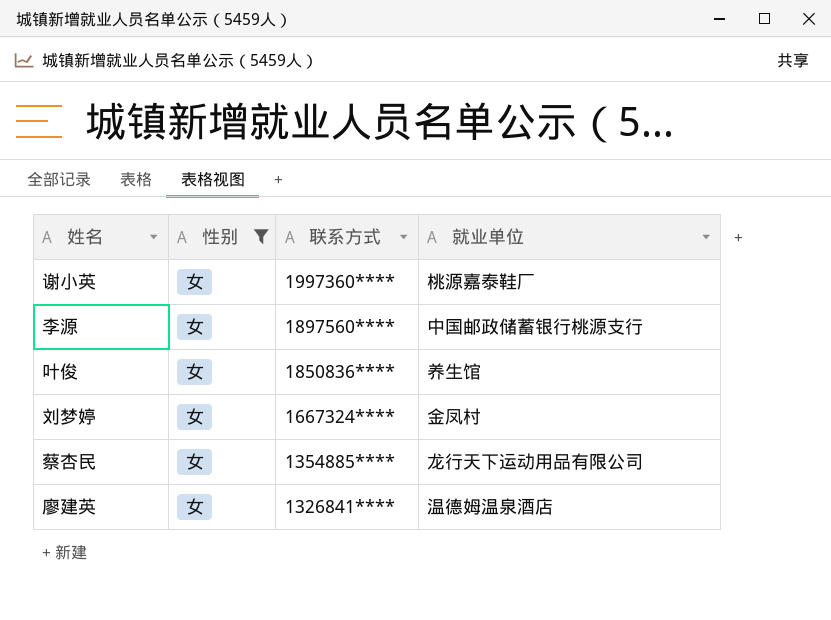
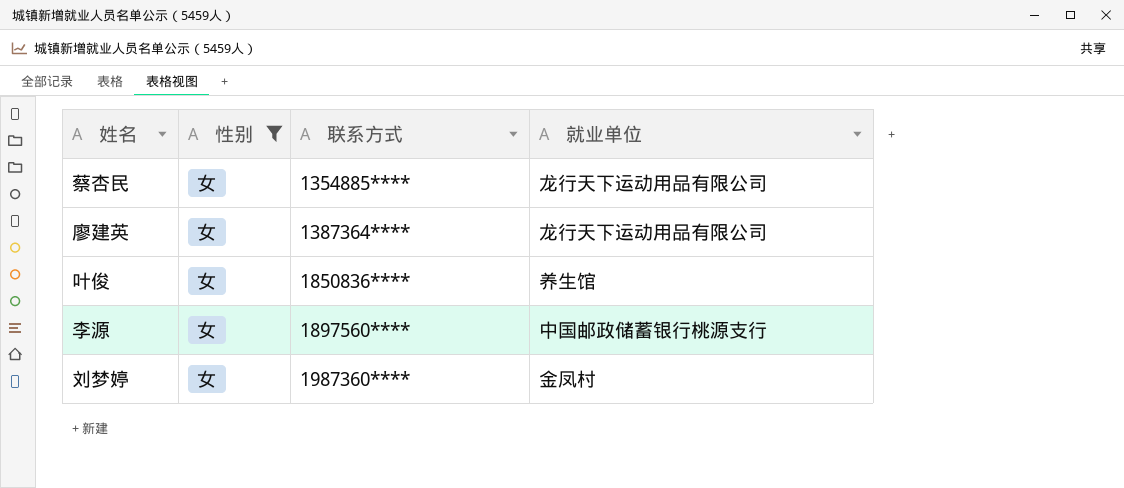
row order: 联系方式 descending -> 联系方式 ascending
row 谢小英: 女 | 1997360**** | 桃源嘉泰鞋厂 -> none
廖建英 | 联系方式: 1326841**** -> 1387364****
廖建英 | 就业单位: 温德姆温泉酒店 -> 龙行天下运动用品有限公司
刘梦婷 | 联系方式: 1667324**** -> 1987360****

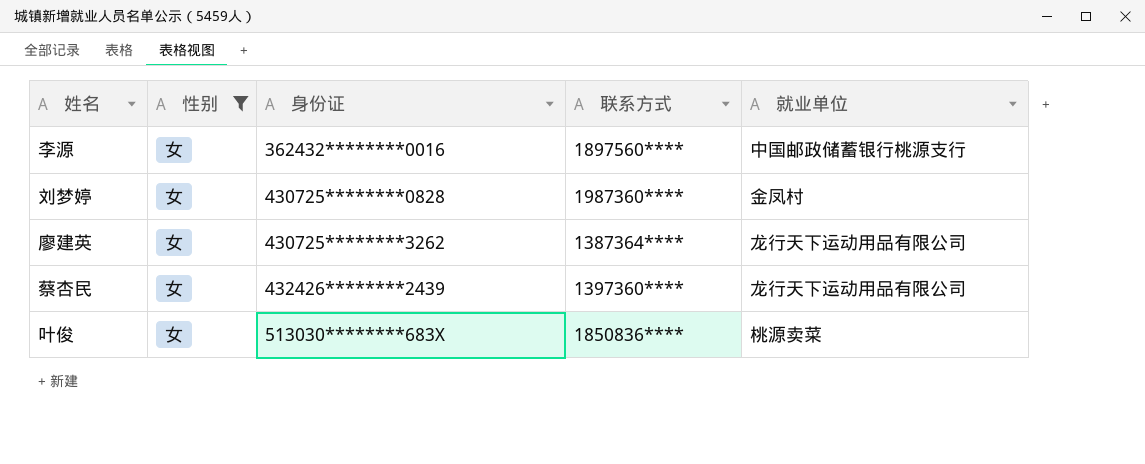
row order: 联系方式 ascending -> 身份证 ascending
column 身份证 | position: none -> 3
蔡杏民 | 联系方式: 1354885**** -> 1397360****
叶俊 | 就业单位: 养生馆 -> 桃源卖菜

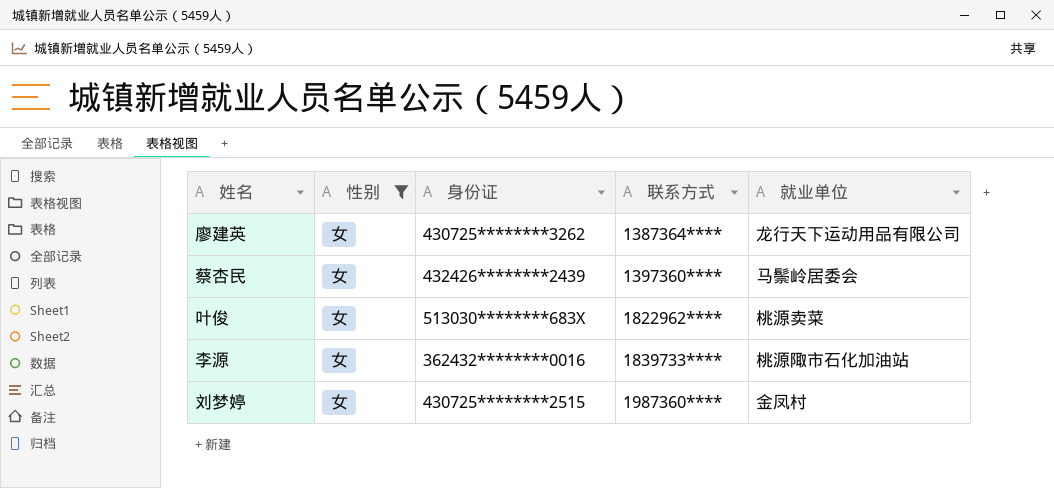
row order: 身份证 ascending -> 联系方式 ascending
蔡杏民 | 就业单位: 龙行天下运动用品有限公司 -> 马鬃岭居委会
叶俊 | 联系方式: 1850836**** -> 1822962****
李源 | 联系方式: 1897560**** -> 1839733****
李源 | 就业单位: 中国邮政储蓄银行桃源支行 -> 桃源陬市石化加油站
刘梦婷 | 身份证: 430725********0828 -> 430725********2515

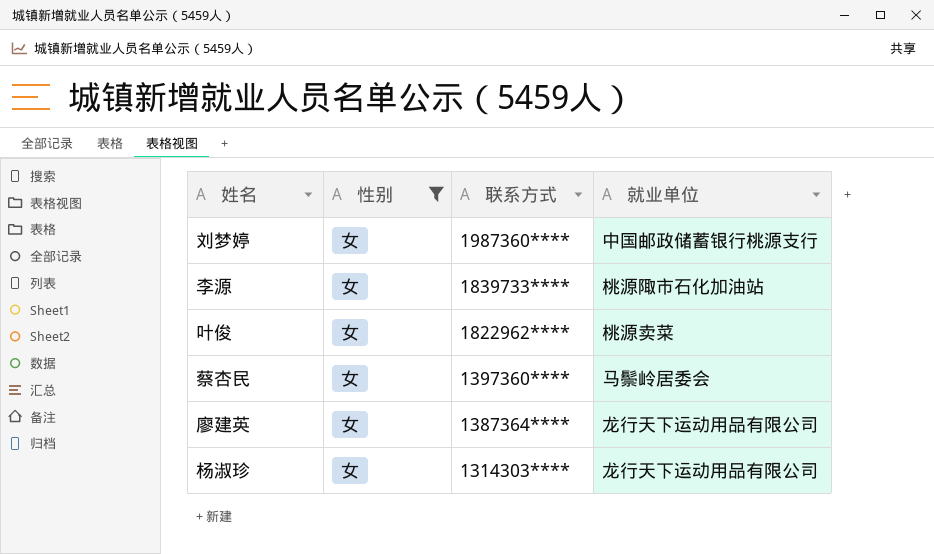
row order: 联系方式 ascending -> 联系方式 descending
column 身份证 | position: 3 -> none
刘梦婷 | 就业单位: 金凤村 -> 中国邮政储蓄银行桃源支行
row 杨淑珍: none -> 女 | 1314303**** | 龙行天下运动用品有限公司

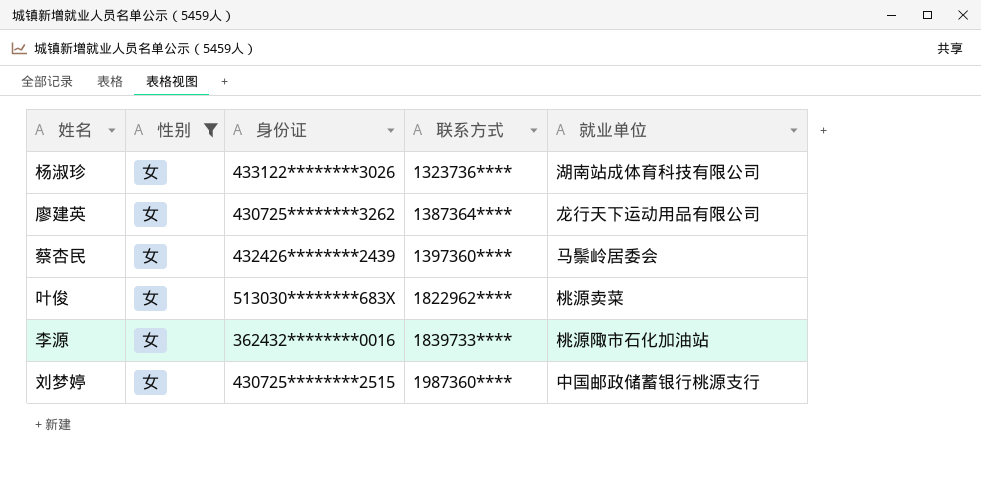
row order: 联系方式 descending -> 联系方式 ascending
column 身份证 | position: none -> 3
杨淑珍 | 联系方式: 1314303**** -> 1323736****
杨淑珍 | 就业单位: 龙行天下运动用品有限公司 -> 湖南站成体育科技有限公司

